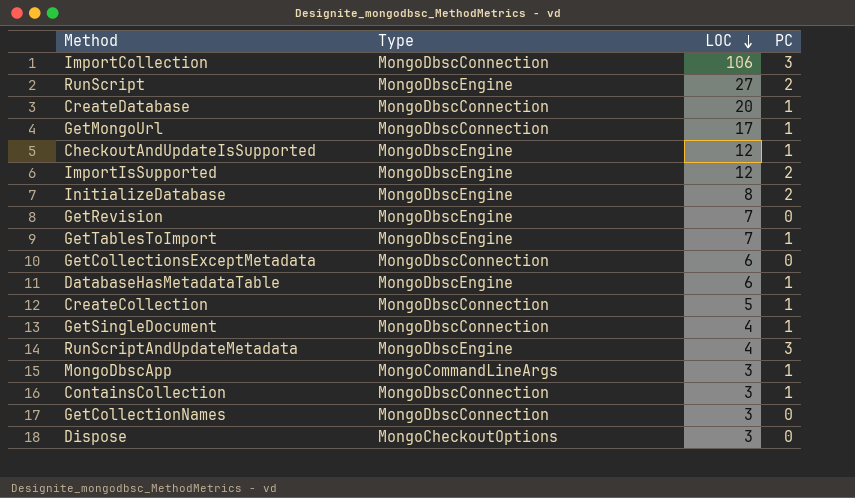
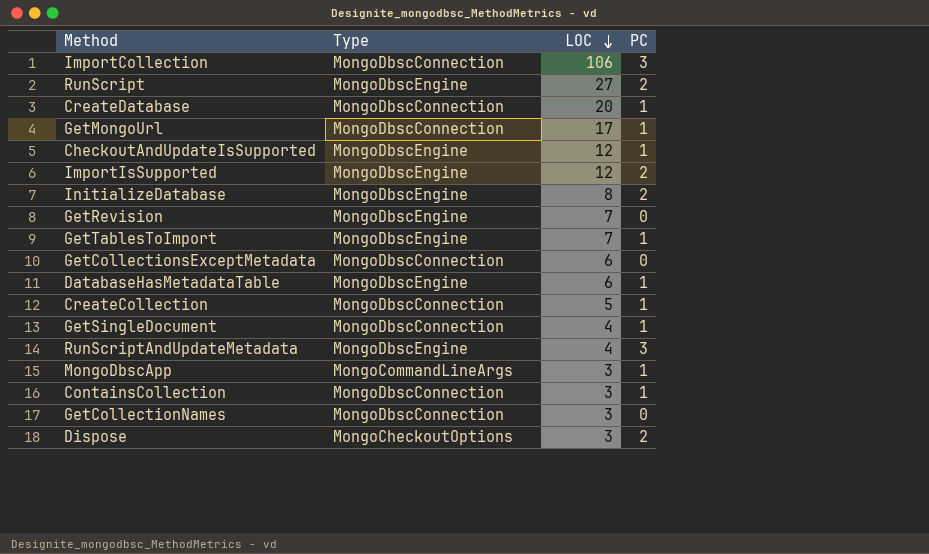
Dispose | PC: 0 -> 2

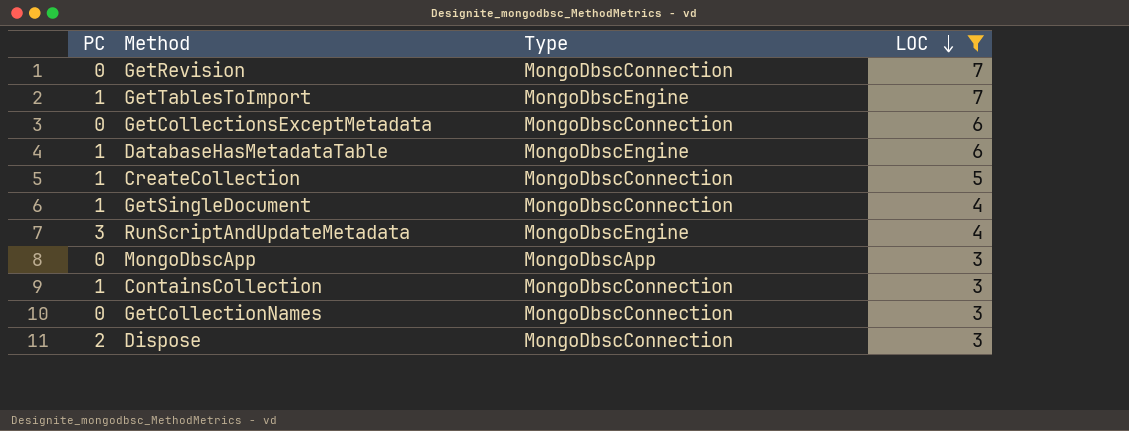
filter: none -> LOC <= 7
column PC | position: 4 -> 1
GetRevision | Type: MongoDbscEngine -> MongoDbscConnection
MongoDbscApp | PC: 1 -> 0
MongoDbscApp | Type: MongoCommandLineArgs -> MongoDbscApp
Dispose | Type: MongoCheckoutOptions -> MongoDbscConnection

